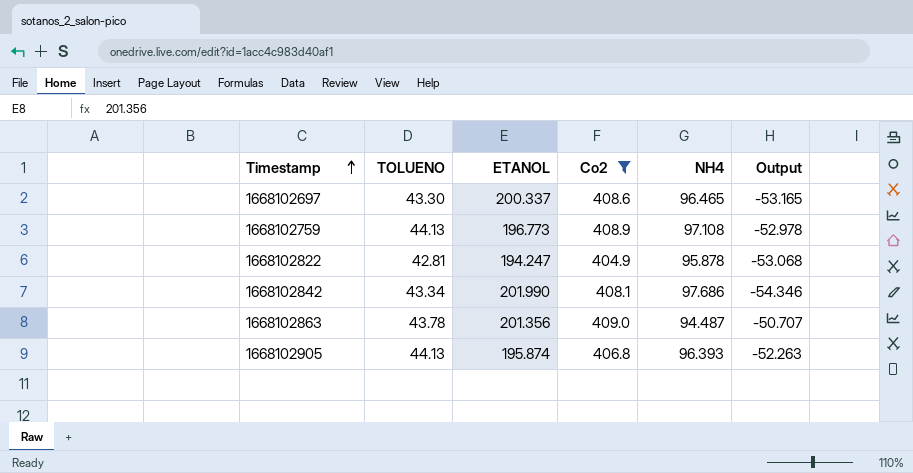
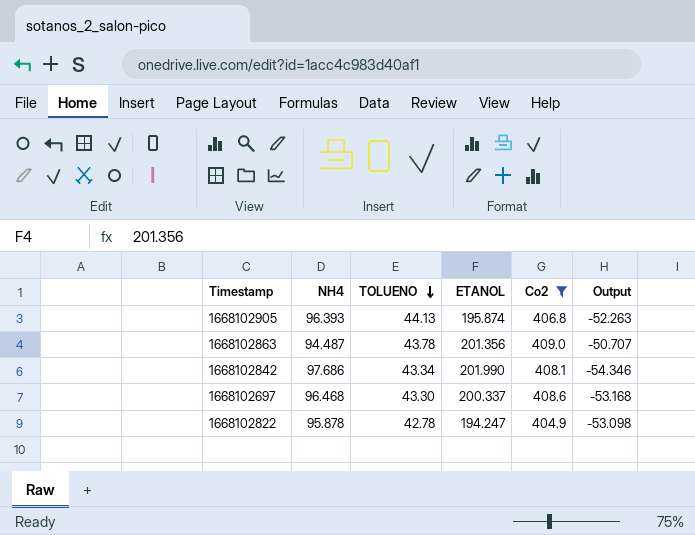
row order: Timestamp ascending -> TOLUENO descending
column NH4 | position: 5 -> 2
row 1668102759: 44.13 | 196.773 | 408.9 | 97.108 | -52.978 -> none
1668102697 | NH4: 96.465 -> 96.468
1668102697 | Output: -53.165 -> -53.168
1668102822 | TOLUENO: 42.81 -> 42.78
1668102822 | Output: -53.068 -> -53.098

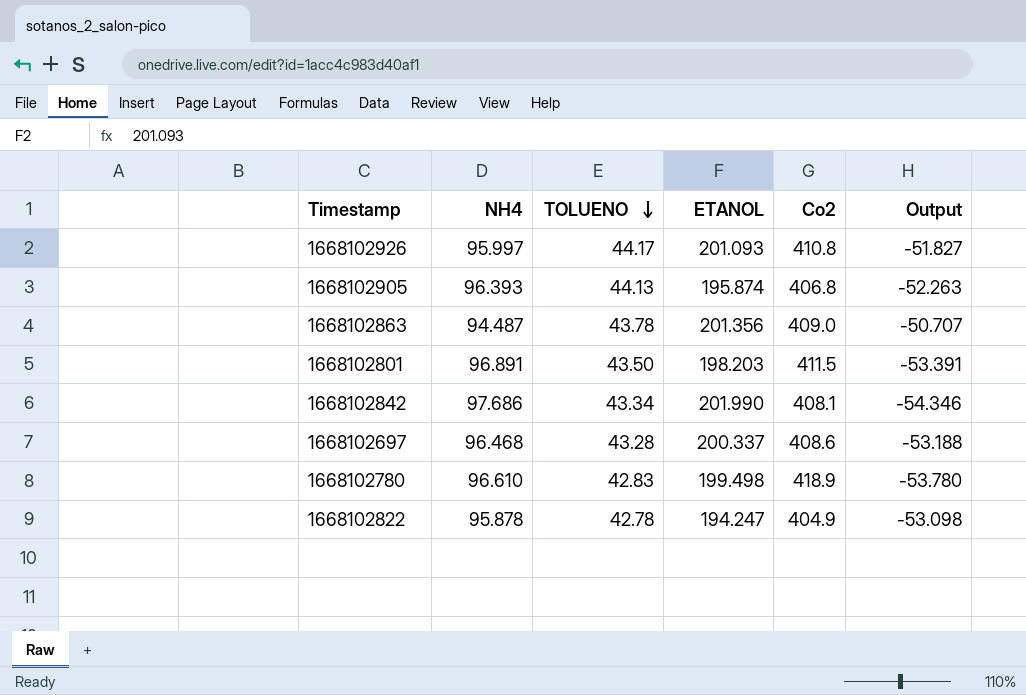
filter: Co2 <= 409.0 -> none
1668102697 | TOLUENO: 43.30 -> 43.28
1668102697 | Output: -53.168 -> -53.188

